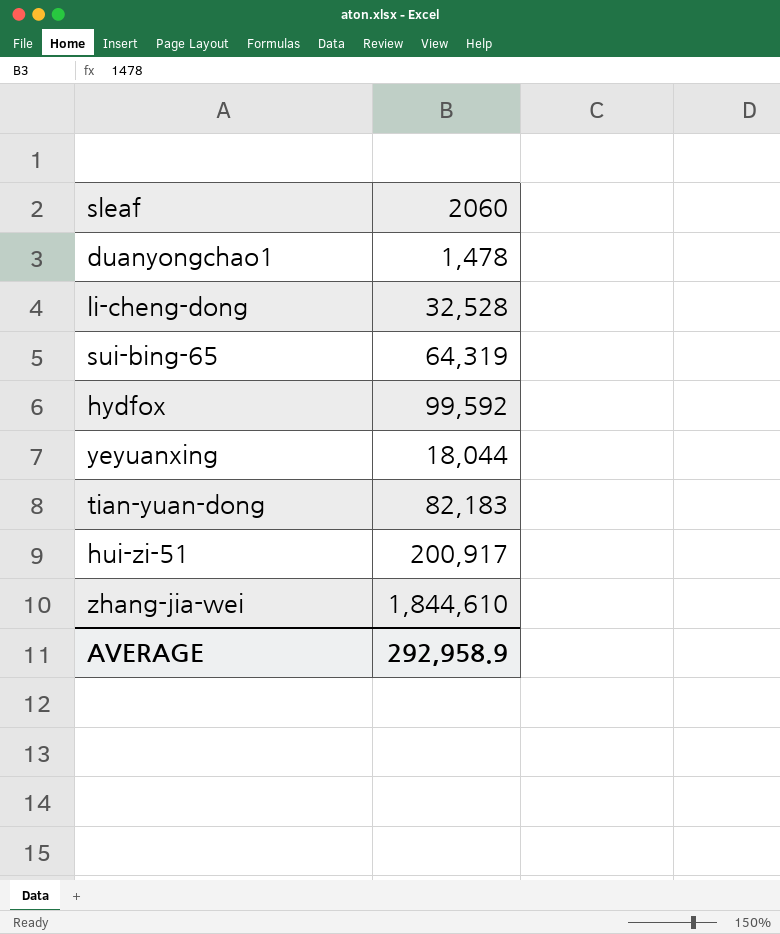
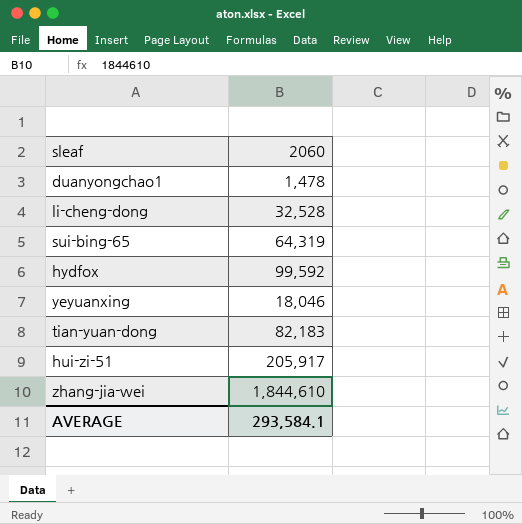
yeyuanxing | 2060: 18,044 -> 18,046
hui-zi-51 | 2060: 200,917 -> 205,917
AVERAGE | 2060: 292,958.9 -> 293,584.1

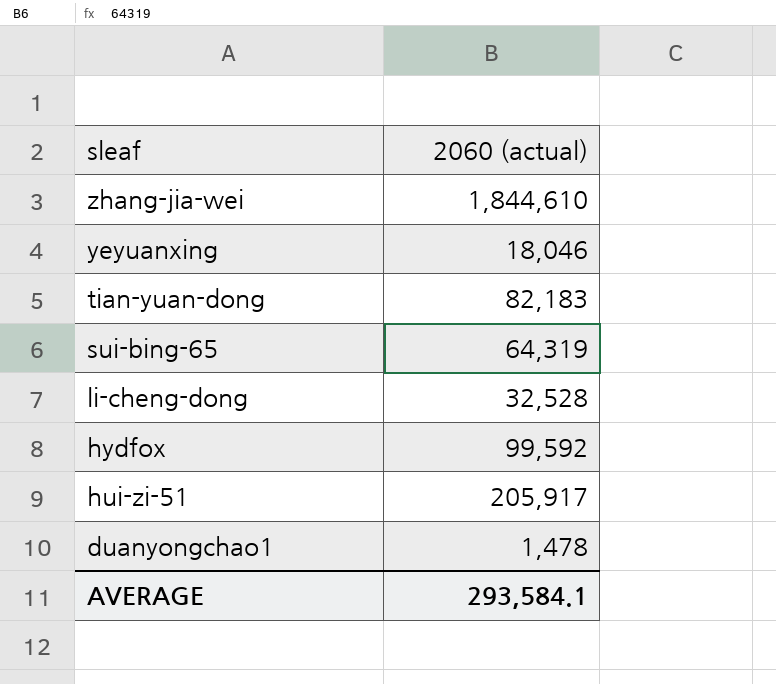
row order: none -> sleaf descending
column name: 2060 -> 2060 (actual)

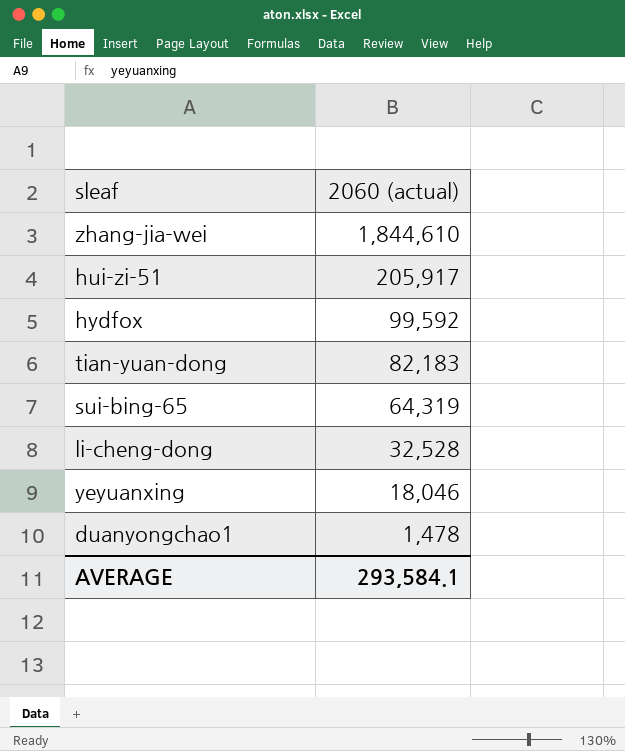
row order: sleaf descending -> 2060 (actual) descending

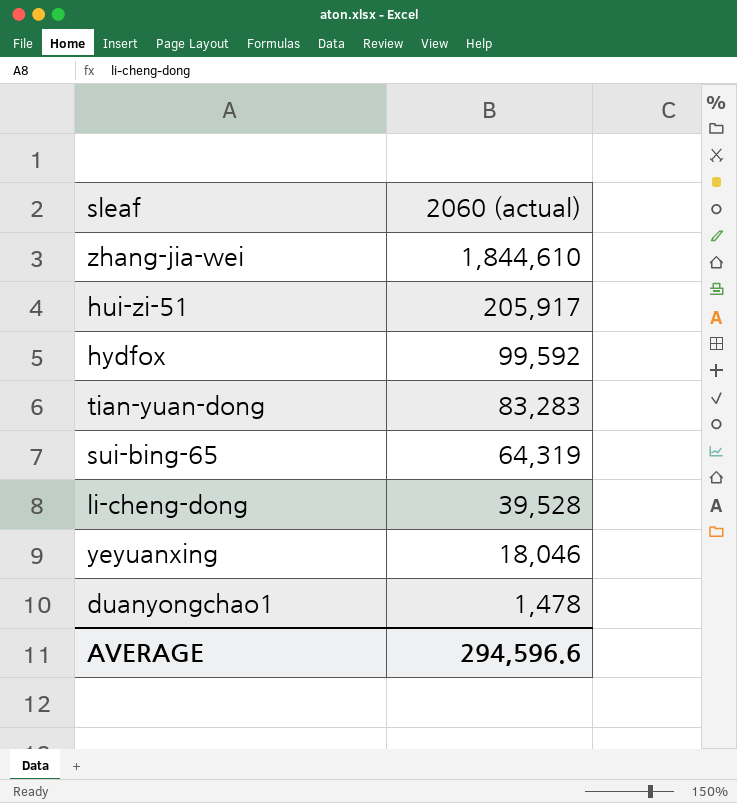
tian-yuan-dong | 2060 (actual): 82,183 -> 83,283
li-cheng-dong | 2060 (actual): 32,528 -> 39,528
AVERAGE | 2060 (actual): 293,584.1 -> 294,596.6

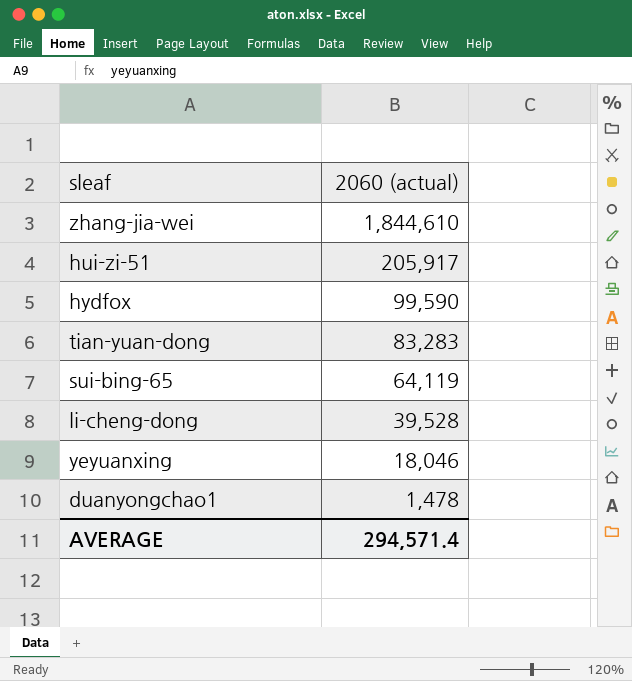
hydfox | 2060 (actual): 99,592 -> 99,590
sui-bing-65 | 2060 (actual): 64,319 -> 64,119
AVERAGE | 2060 (actual): 294,596.6 -> 294,571.4

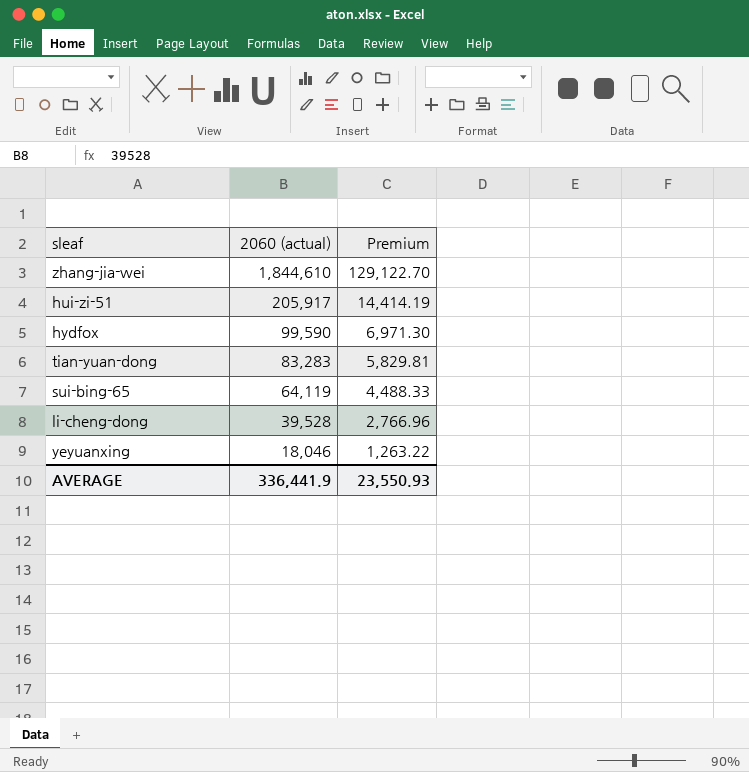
column Premium | formula: none -> [2060 (actual)] * 0.07
row duanyongchao1: 1,478 -> none
AVERAGE | 2060 (actual): 294,571.4 -> 336,441.9

